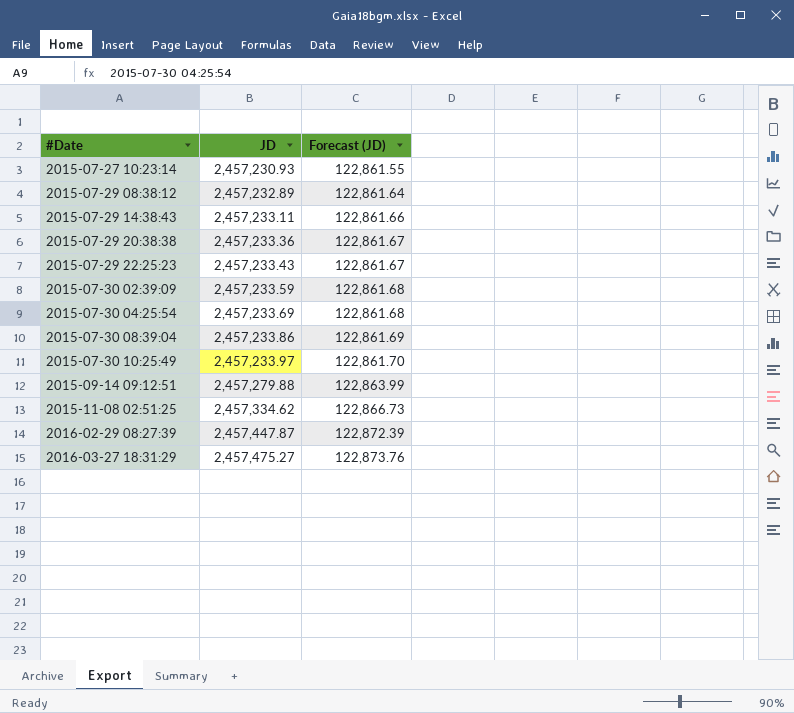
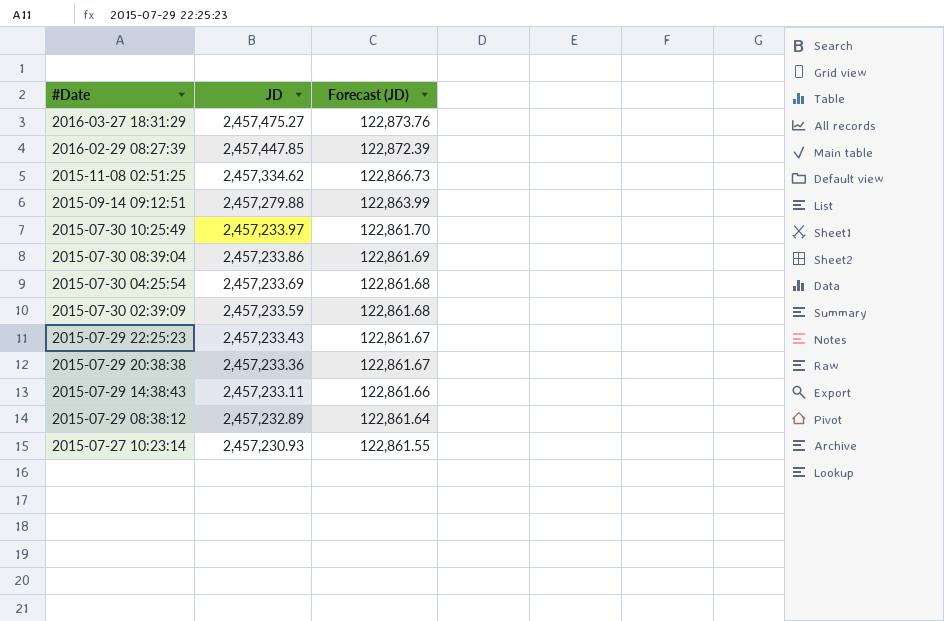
row order: #Date ascending -> #Date descending
2016-02-29 08:27:39 | JD: 2,457,447.87 -> 2,457,447.85

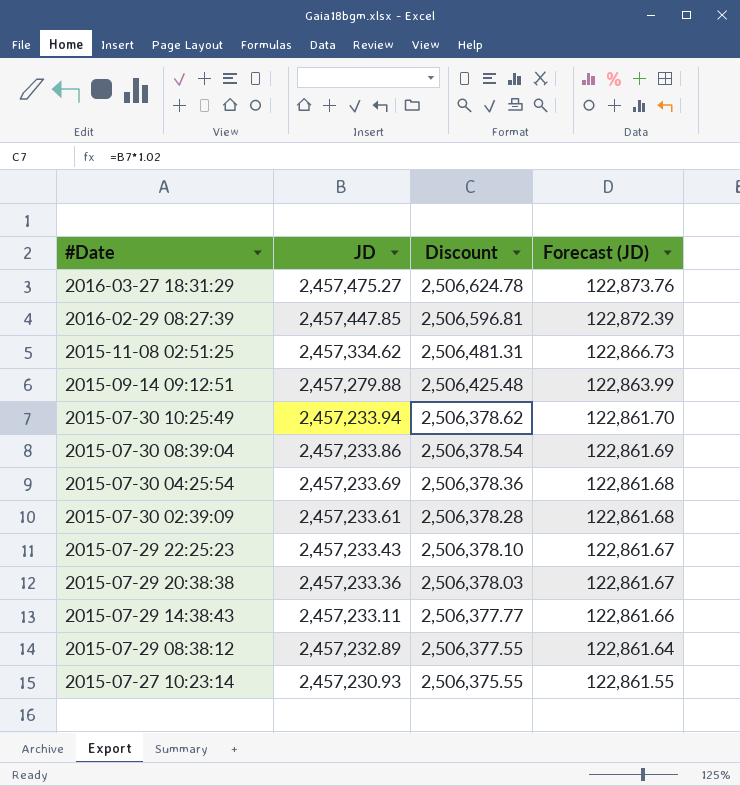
column Discount | formula: none -> [JD] * 1.02
2015-07-30 10:25:49 | JD: 2,457,233.97 -> 2,457,233.94
2015-07-30 02:39:09 | JD: 2,457,233.59 -> 2,457,233.61

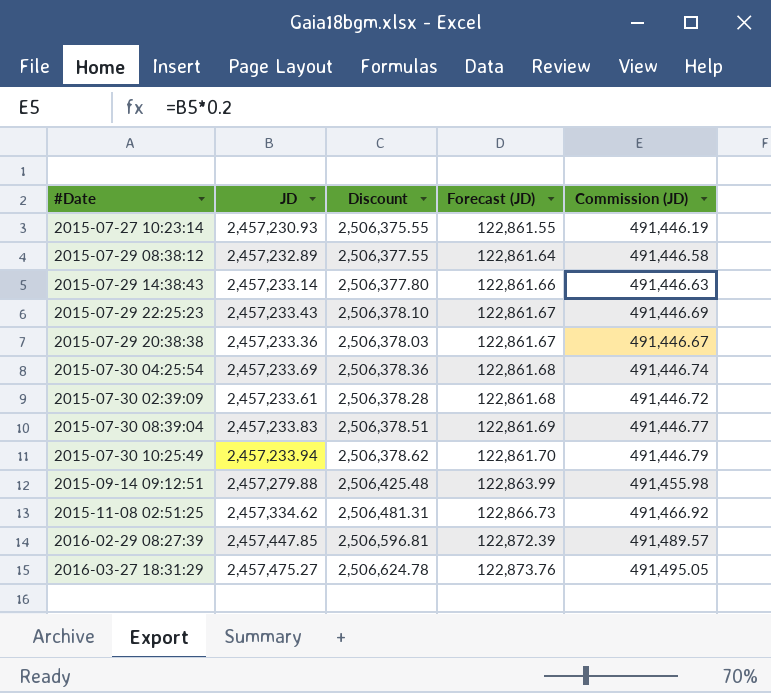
row order: #Date descending -> Forecast (JD) ascending
column Commission (JD) | formula: none -> [JD] * 0.2
2015-07-29 14:38:43 | JD: 2,457,233.11 -> 2,457,233.14
2015-07-29 14:38:43 | Discount: 2,506,377.77 -> 2,506,377.80
2015-07-30 08:39:04 | JD: 2,457,233.86 -> 2,457,233.83
2015-07-30 08:39:04 | Discount: 2,506,378.54 -> 2,506,378.51

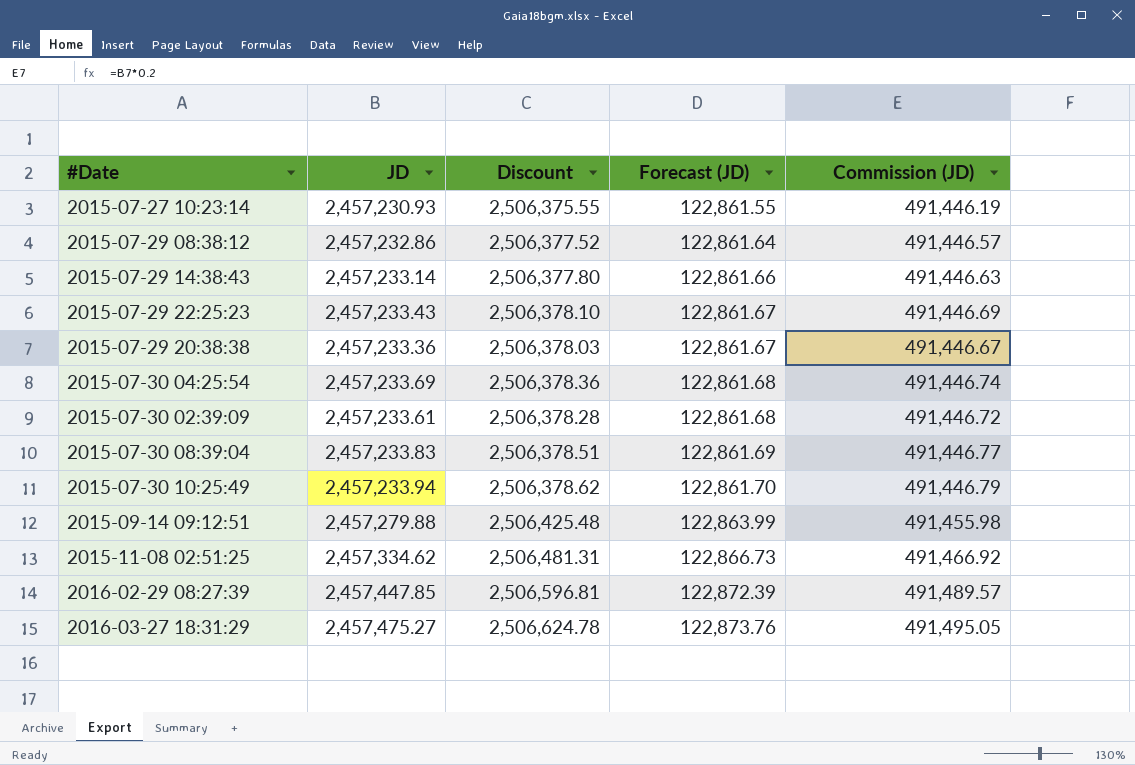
2015-07-29 08:38:12 | JD: 2,457,232.89 -> 2,457,232.86
2015-07-29 08:38:12 | Discount: 2,506,377.55 -> 2,506,377.52
2015-07-29 08:38:12 | Commission (JD): 491,446.58 -> 491,446.57

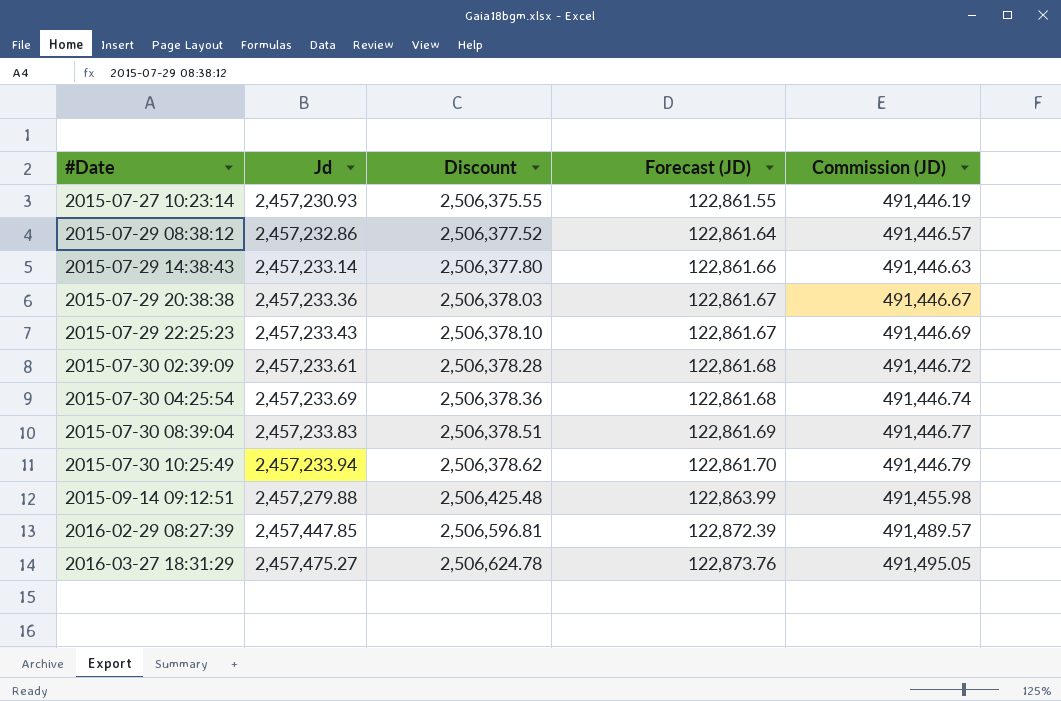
row order: Forecast (JD) ascending -> #Date ascending
column name: JD -> Jd
row 2015-11-08 02:51:25: 2,457,334.62 | 2,506,481.31 | 122,866.73 | 491,466.92 -> none

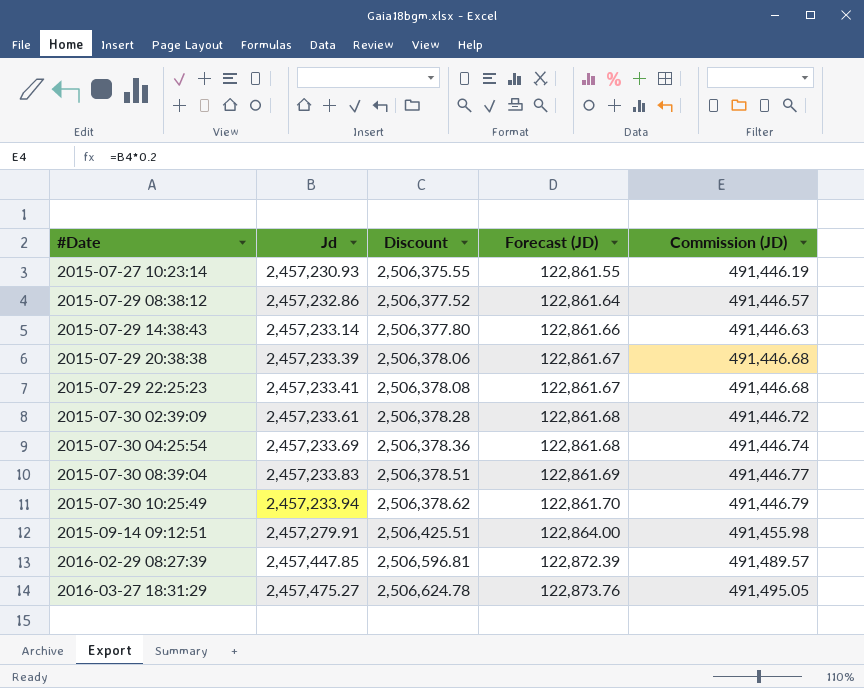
2015-07-29 20:38:38 | Jd: 2,457,233.36 -> 2,457,233.39
2015-07-29 20:38:38 | Discount: 2,506,378.03 -> 2,506,378.06
2015-07-29 20:38:38 | Commission (JD): 491,446.67 -> 491,446.68
2015-07-29 22:25:23 | Jd: 2,457,233.43 -> 2,457,233.41
2015-07-29 22:25:23 | Discount: 2,506,378.10 -> 2,506,378.08
2015-07-29 22:25:23 | Commission (JD): 491,446.69 -> 491,446.68
2015-09-14 09:12:51 | Jd: 2,457,279.88 -> 2,457,279.91
2015-09-14 09:12:51 | Discount: 2,506,425.48 -> 2,506,425.51
2015-09-14 09:12:51 | Forecast (JD): 122,863.99 -> 122,864.00

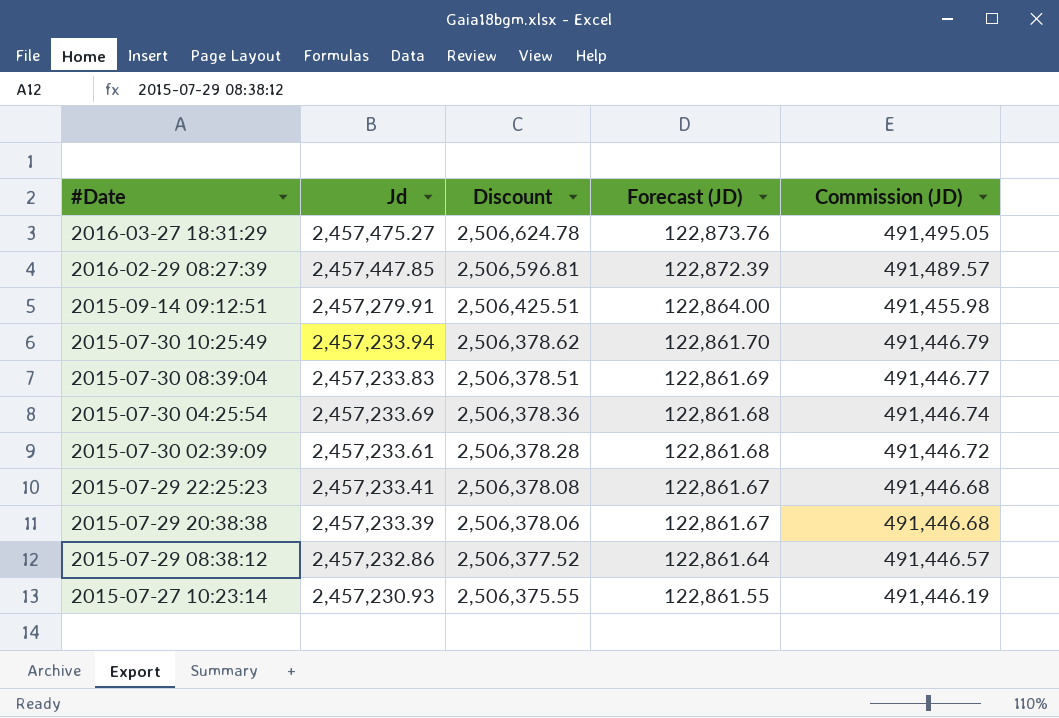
row order: #Date ascending -> #Date descending
row 2015-07-29 14:38:43: 2,457,233.14 | 2,506,377.80 | 122,861.66 | 491,446.63 -> none

